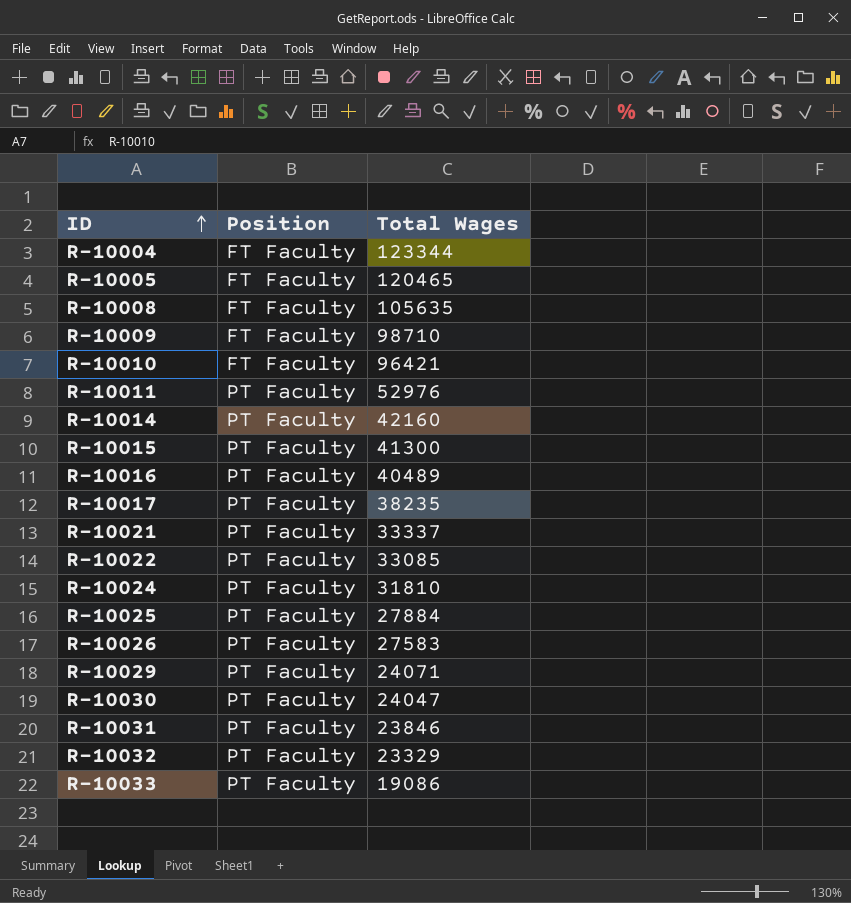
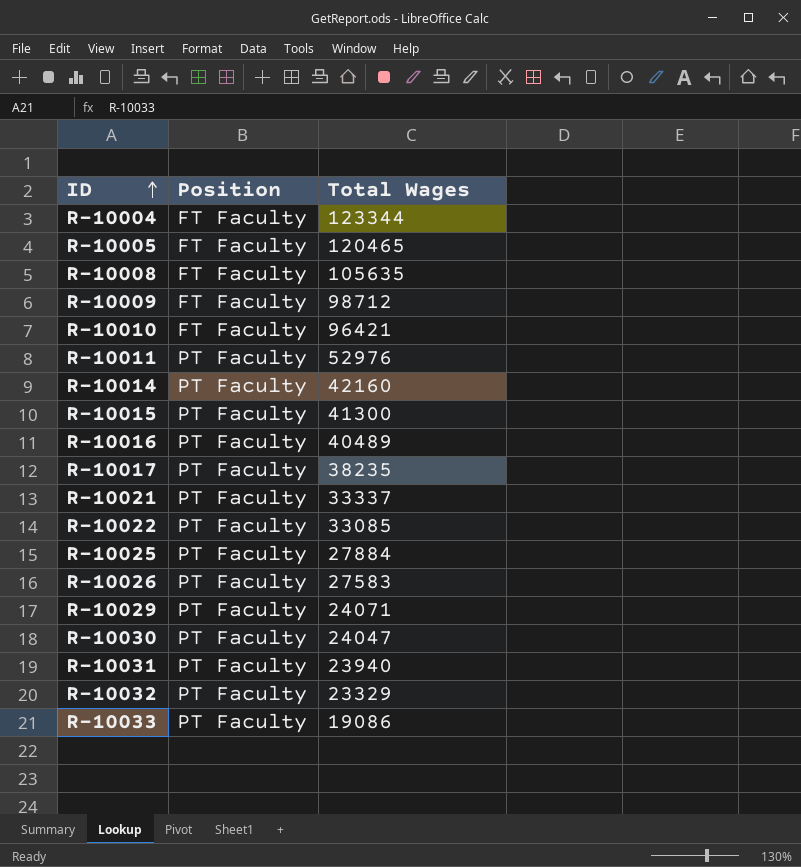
row R-10024: PT Faculty | 31810 -> none
R-10009 | Total Wages: 98710 -> 98712
R-10031 | Total Wages: 23846 -> 23940

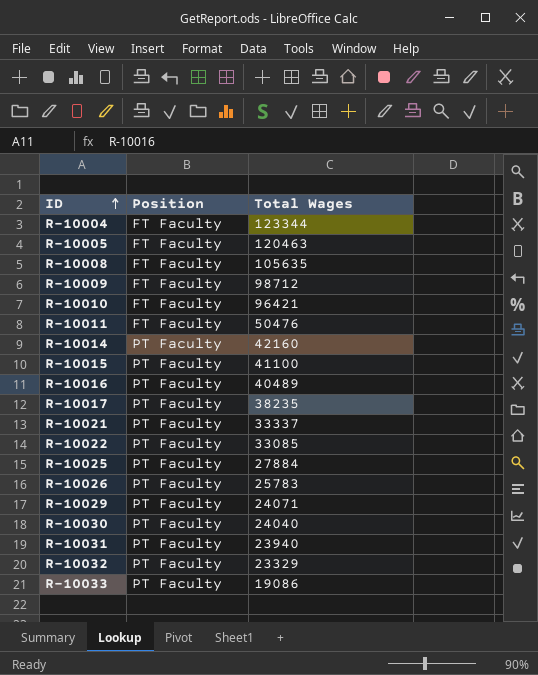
R-10005 | Total Wages: 120465 -> 120463
R-10011 | Position: PT Faculty -> FT Faculty
R-10011 | Total Wages: 52976 -> 50476
R-10015 | Total Wages: 41300 -> 41100
R-10026 | Total Wages: 27583 -> 25783
R-10030 | Total Wages: 24047 -> 24040

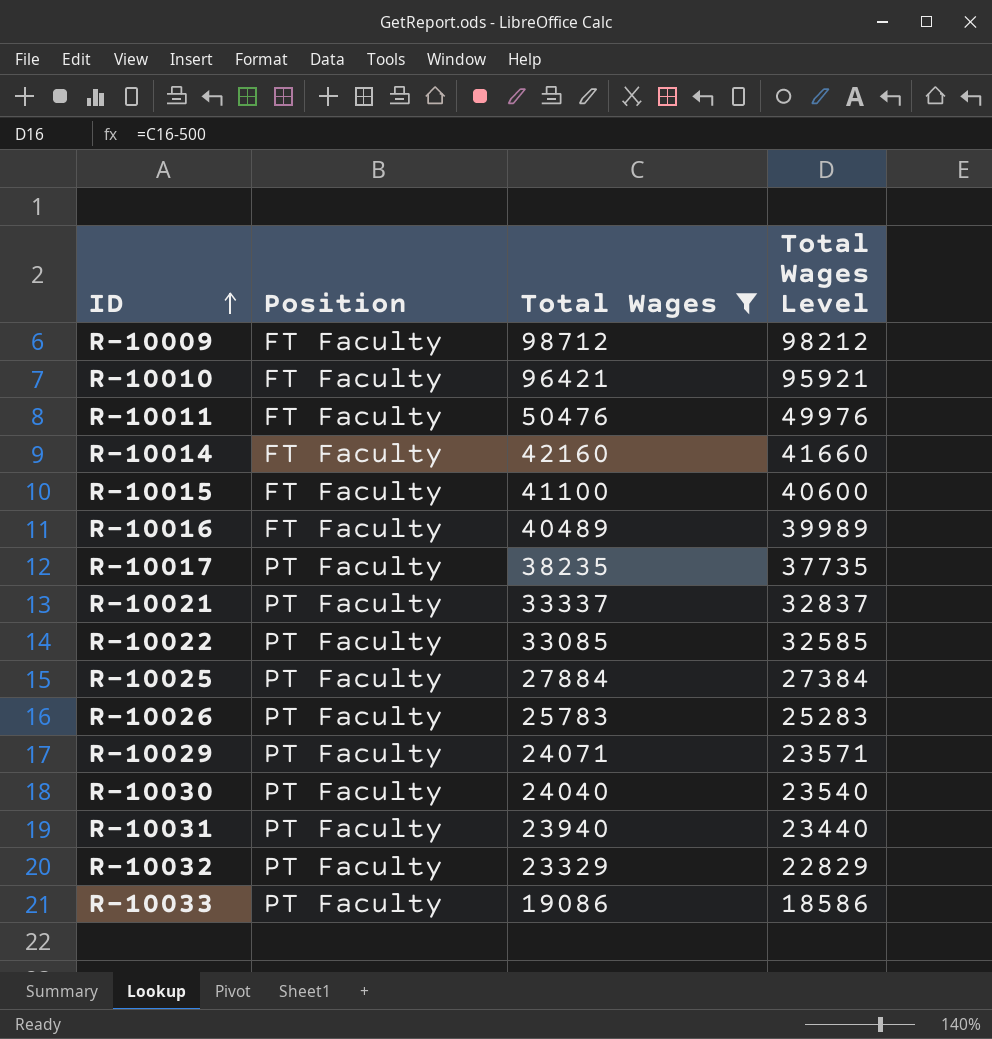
filter: none -> Total Wages <= 98712
column Total Wages Level | formula: none -> [Total Wages] - 500
R-10014 | Position: PT Faculty -> FT Faculty
R-10015 | Position: PT Faculty -> FT Faculty
R-10016 | Position: PT Faculty -> FT Faculty

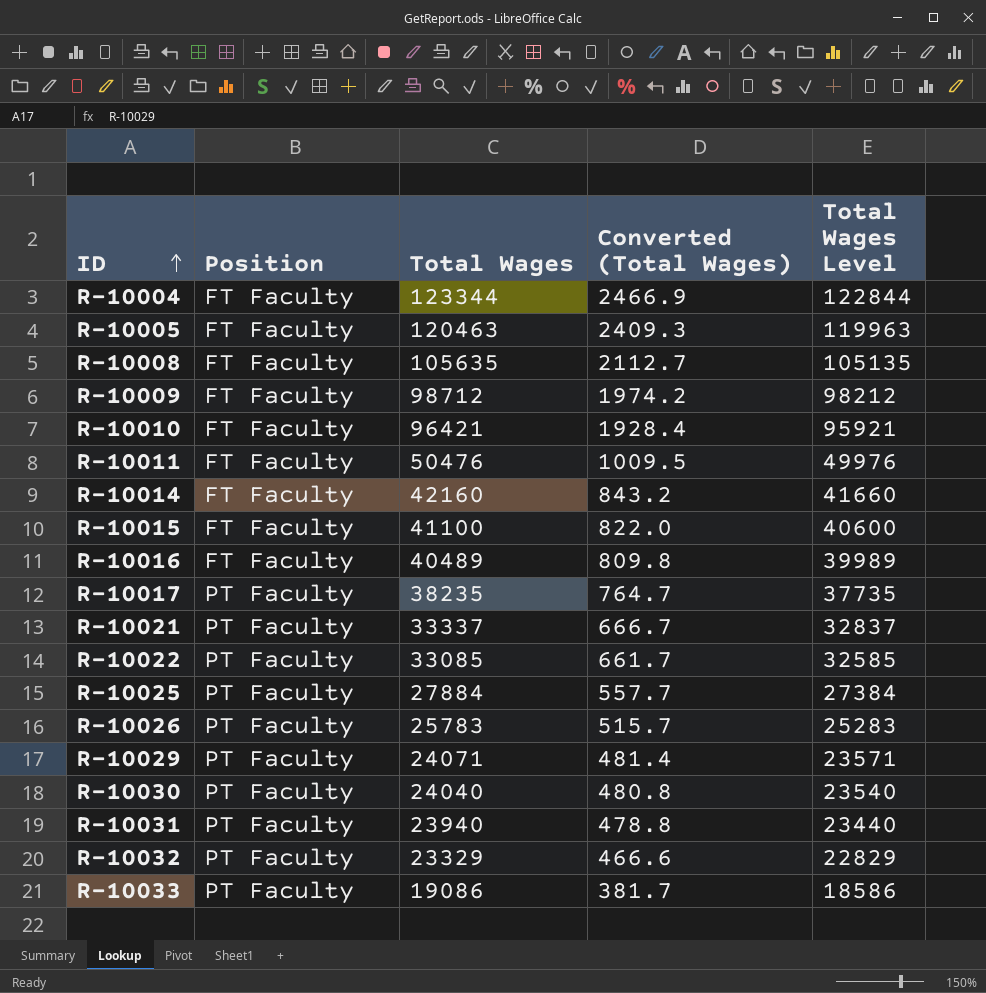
filter: Total Wages <= 98712 -> none
column Converted (Total Wages) | formula: none -> [Total Wages] * 0.02

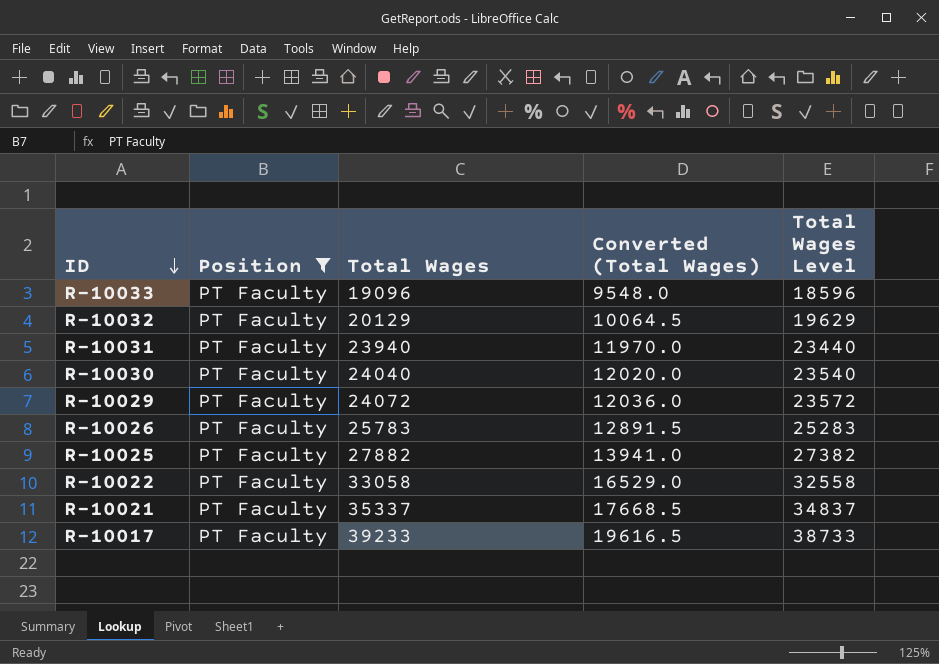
filter: none -> Position = PT Faculty
row order: ID ascending -> ID descending
column Converted (Total Wages) | formula: [Total Wages] * 0.02 -> [Total Wages] * 0.5
R-10033 | Total Wages: 19086 -> 19096
R-10033 | Total Wages Level: 18586 -> 18596
R-10032 | Total Wages: 23329 -> 20129
R-10032 | Total Wages Level: 22829 -> 19629
R-10029 | Total Wages: 24071 -> 24072
R-10029 | Total Wages Level: 23571 -> 23572
R-10025 | Total Wages: 27884 -> 27882
R-10025 | Total Wages Level: 27384 -> 27382
R-10022 | Total Wages: 33085 -> 33058
R-10022 | Total Wages Level: 32585 -> 32558
R-10021 | Total Wages: 33337 -> 35337
R-10021 | Total Wages Level: 32837 -> 34837
R-10017 | Total Wages: 38235 -> 39233
R-10017 | Total Wages Level: 37735 -> 38733

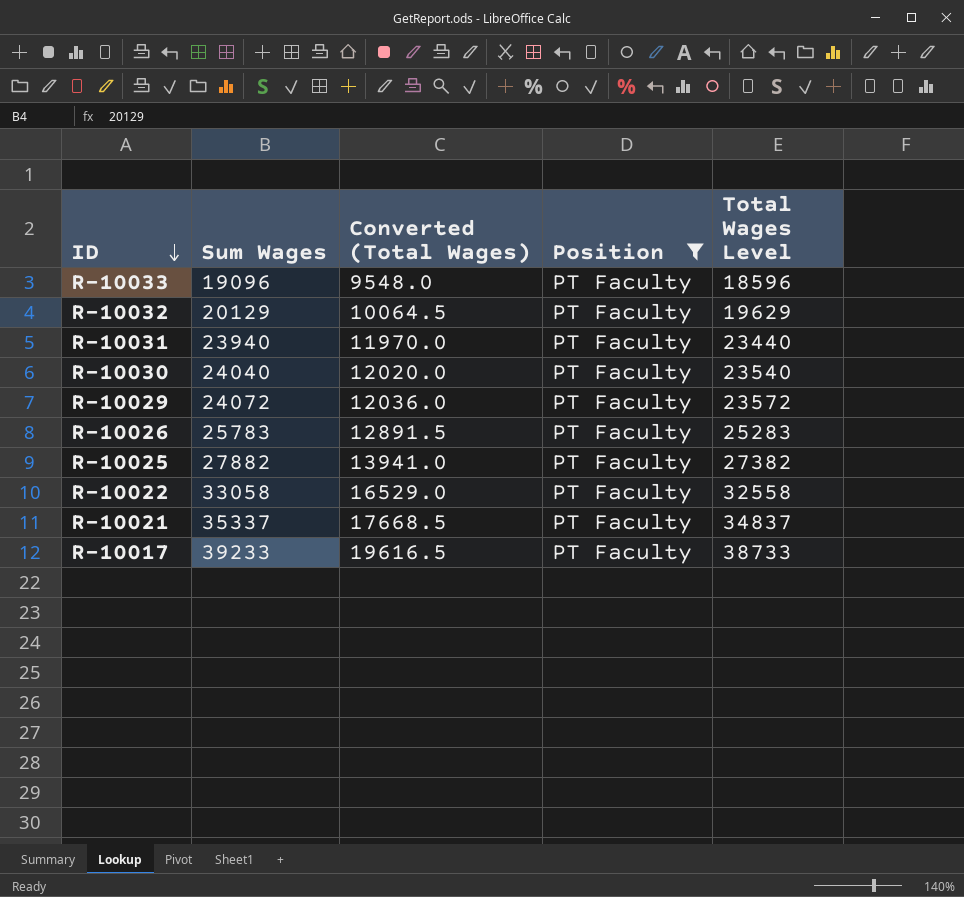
column name: Total Wages -> Sum Wages
column Position | position: 2 -> 4

